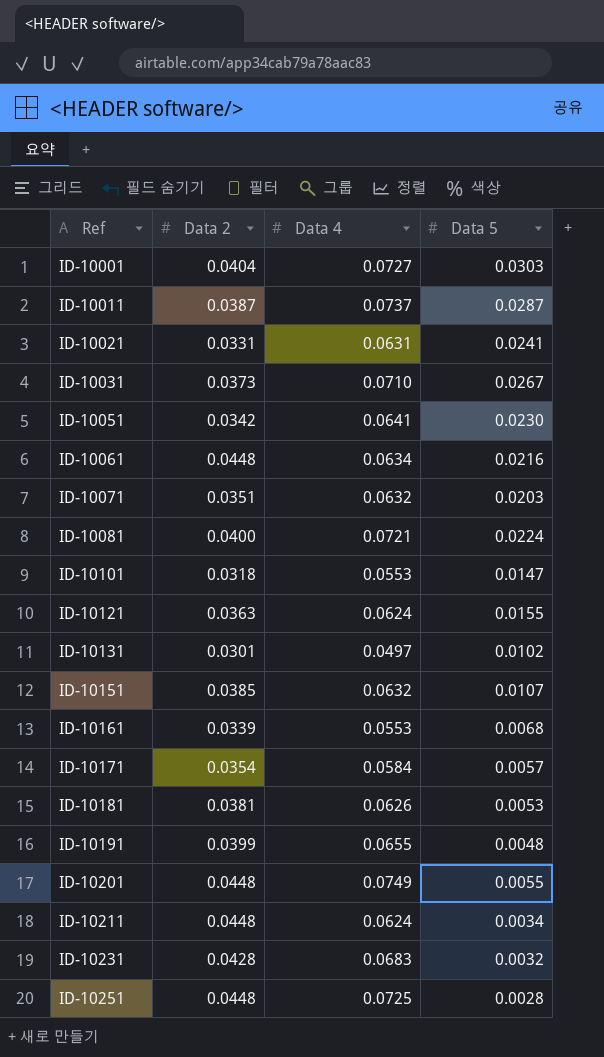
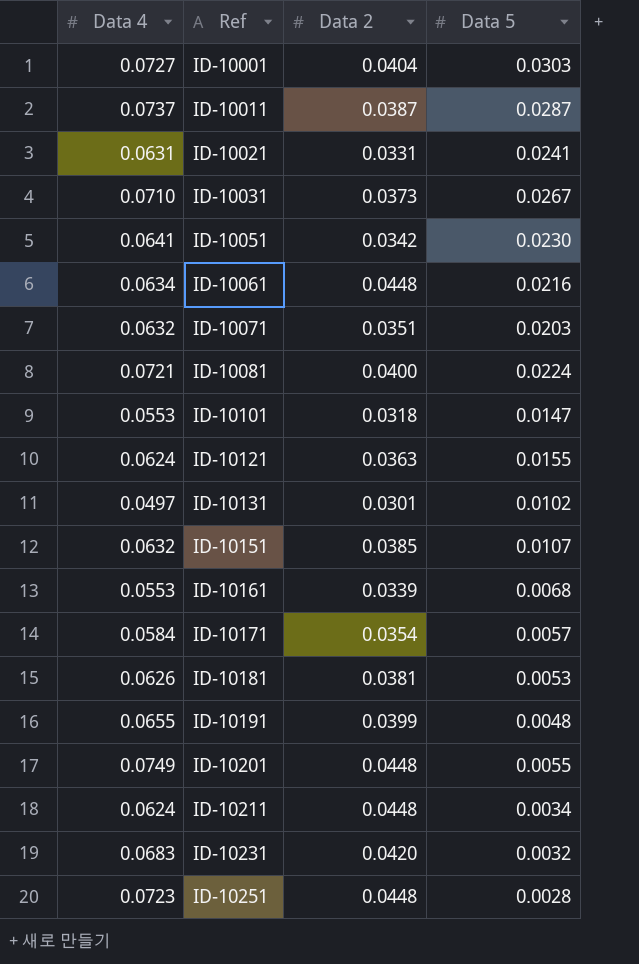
column Data 4 | position: 3 -> 1
ID-10231 | Data 2: 0.0428 -> 0.0420
ID-10251 | Data 4: 0.0725 -> 0.0723

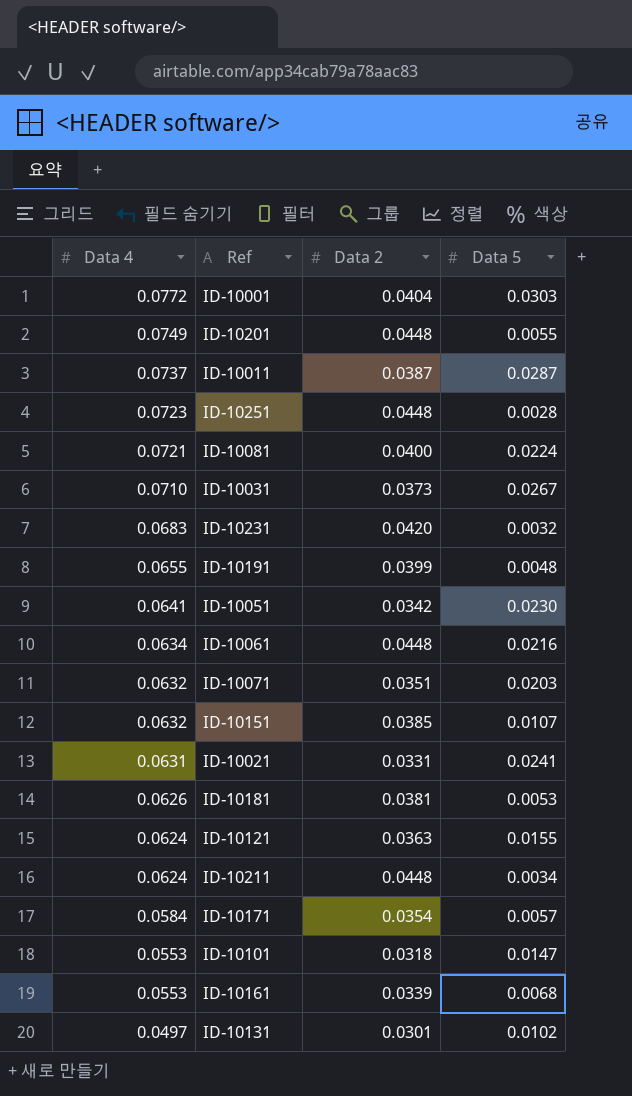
row order: Ref ascending -> Data 4 descending
ID-10001 | Data 4: 0.0727 -> 0.0772

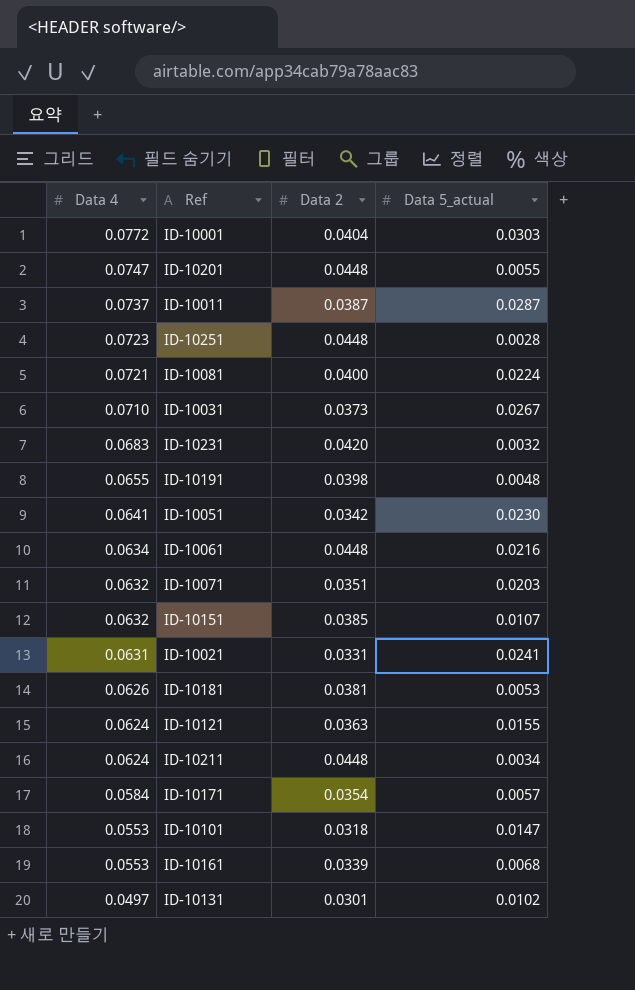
column name: Data 5 -> Data 5_actual
ID-10201 | Data 4: 0.0749 -> 0.0747
ID-10191 | Data 2: 0.0399 -> 0.0398

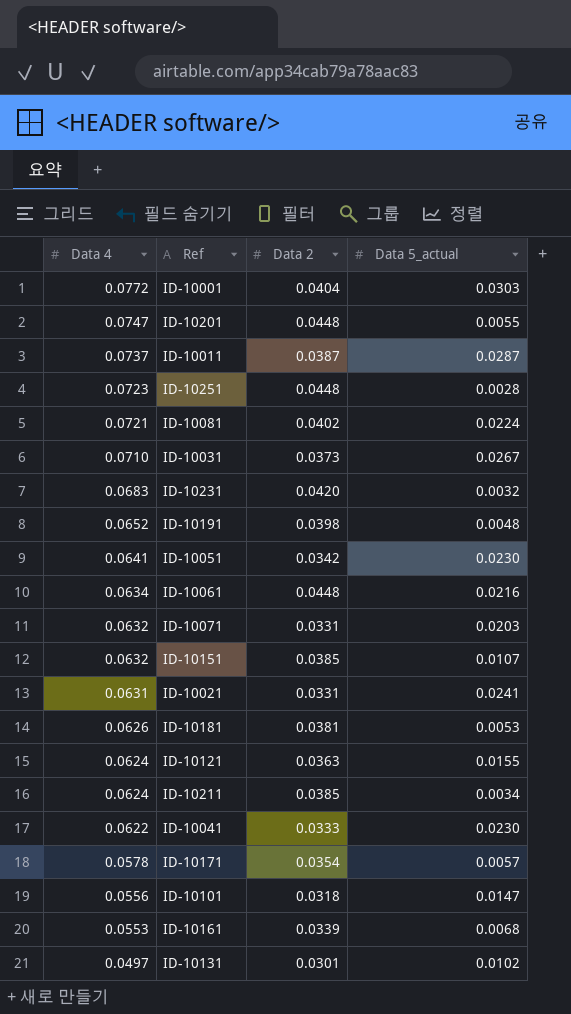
ID-10081 | Data 2: 0.0400 -> 0.0402
ID-10191 | Data 4: 0.0655 -> 0.0652
ID-10071 | Data 2: 0.0351 -> 0.0331
ID-10211 | Data 2: 0.0448 -> 0.0385
row ID-10041: none -> 0.0622 | 0.0333 | 0.0230
ID-10171 | Data 4: 0.0584 -> 0.0578
ID-10101 | Data 4: 0.0553 -> 0.0556

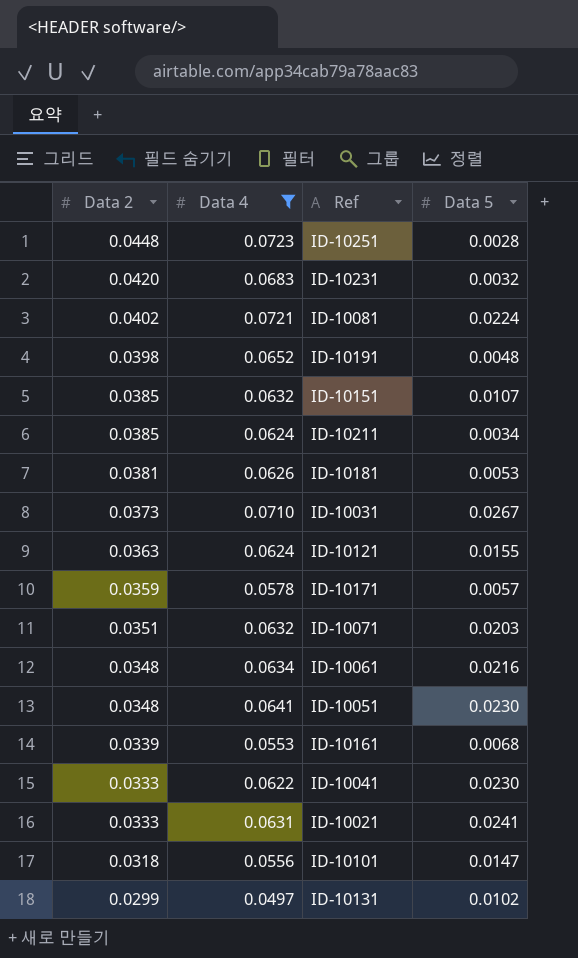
filter: none -> Data 4 <= 0.0723
row order: Data 4 descending -> Data 2 descending
column Data 2 | position: 3 -> 1
column name: Data 5_actual -> Data 5
ID-10171 | Data 2: 0.0354 -> 0.0359
ID-10071 | Data 2: 0.0331 -> 0.0351
ID-10061 | Data 2: 0.0448 -> 0.0348
ID-10051 | Data 2: 0.0342 -> 0.0348
ID-10021 | Data 2: 0.0331 -> 0.0333
ID-10131 | Data 2: 0.0301 -> 0.0299

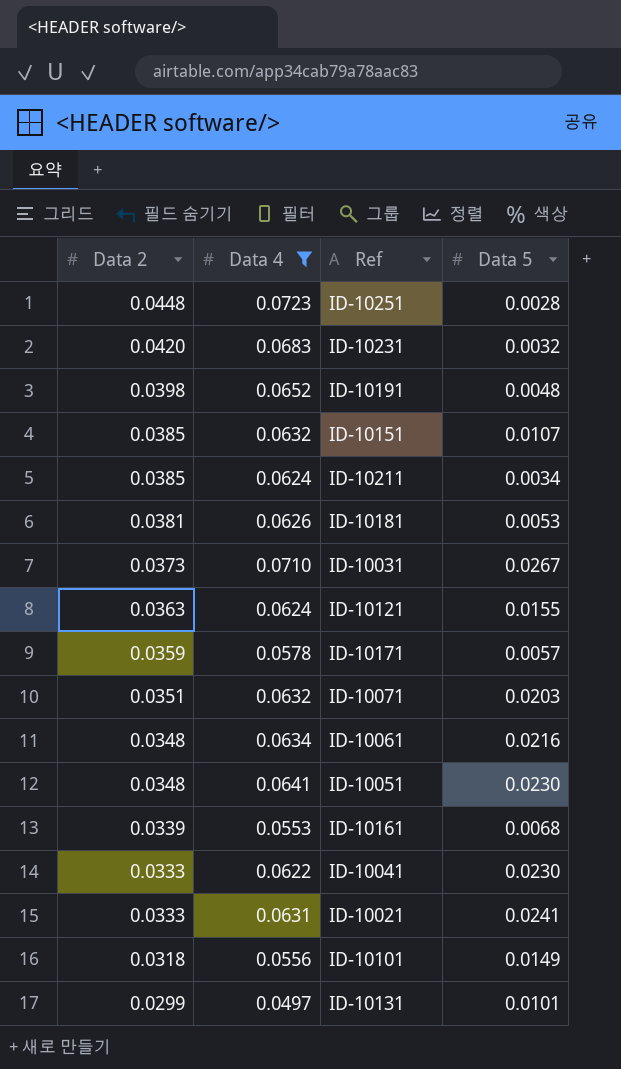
row ID-10081: 0.0402 | 0.0721 | 0.0224 -> none
ID-10101 | Data 5: 0.0147 -> 0.0149
ID-10131 | Data 5: 0.0102 -> 0.0101

